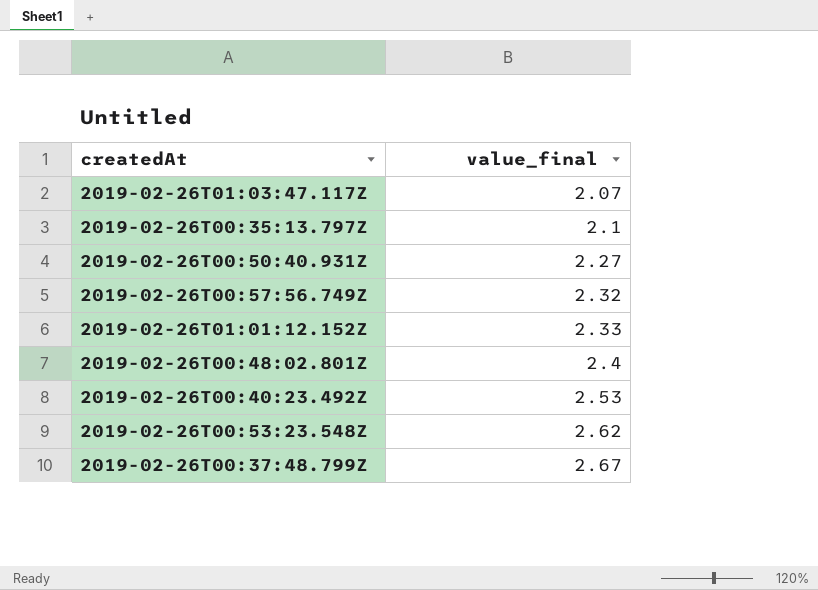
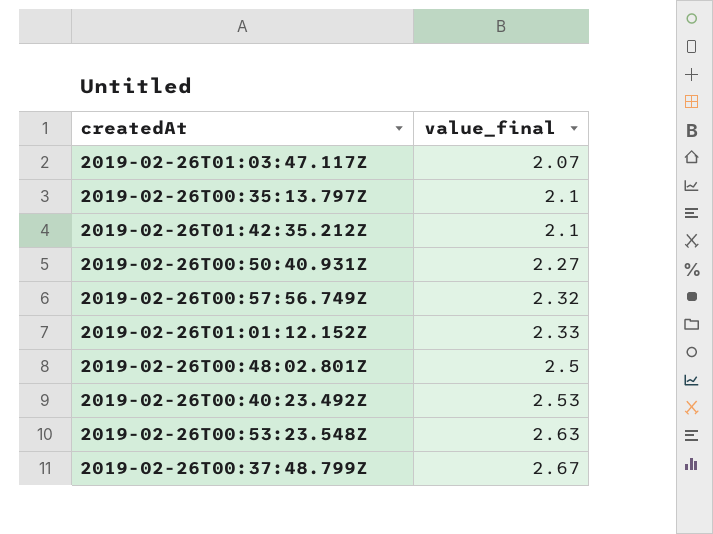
row 2019-02-26T01:42:35.212Z: none -> 2.1
2019-02-26T00:48:02.801Z | value_final: 2.4 -> 2.5
2019-02-26T00:53:23.548Z | value_final: 2.62 -> 2.63

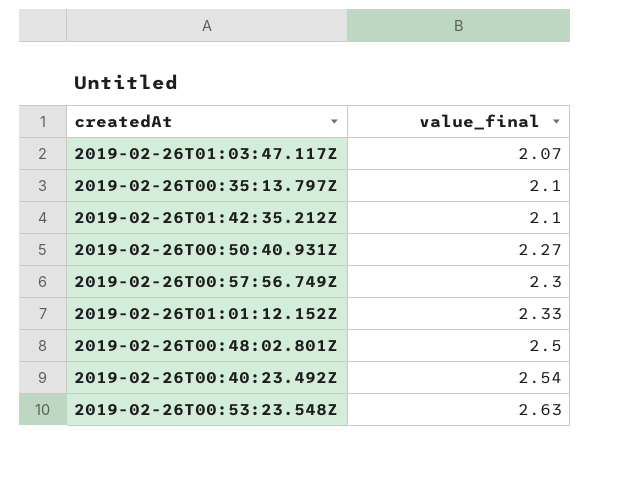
row 2019-02-26T00:37:48.799Z: 2.67 -> none
2019-02-26T00:57:56.749Z | value_final: 2.32 -> 2.3
2019-02-26T00:40:23.492Z | value_final: 2.53 -> 2.54

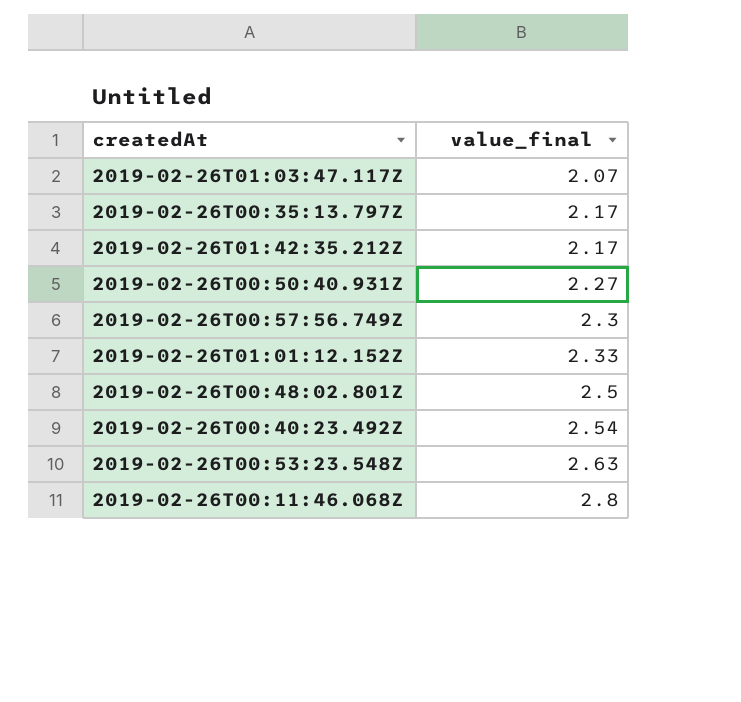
2019-02-26T00:35:13.797Z | value_final: 2.1 -> 2.17
2019-02-26T01:42:35.212Z | value_final: 2.1 -> 2.17
row 2019-02-26T00:11:46.068Z: none -> 2.8

